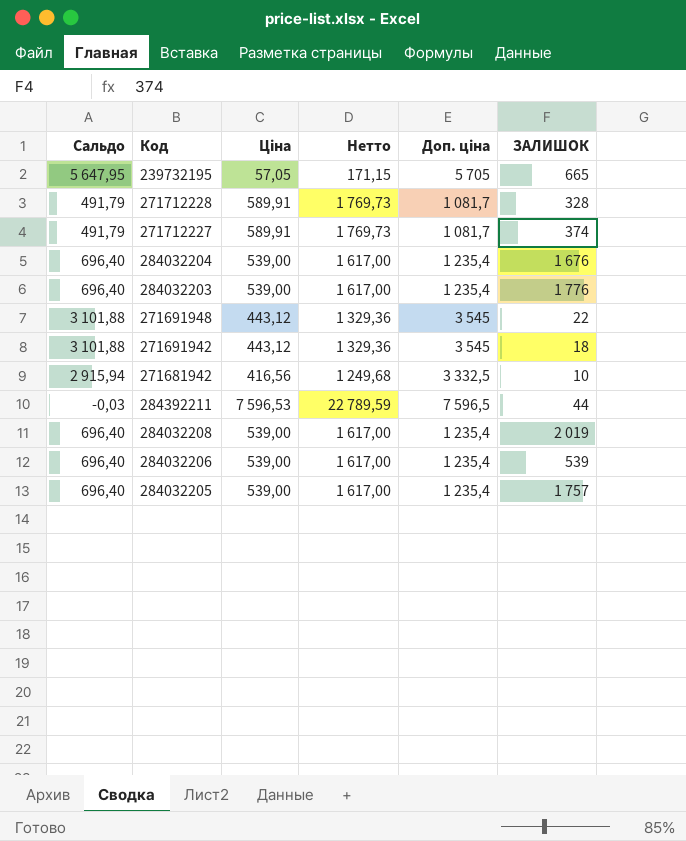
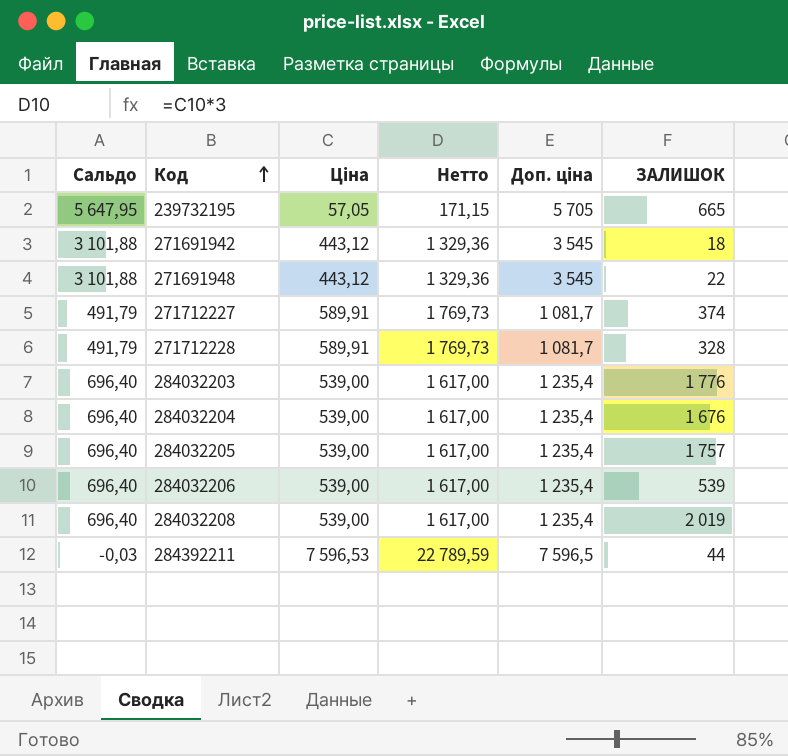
row order: none -> Код ascending
row 271681942: 2 915,94 | 416,56 | 1 249,68 | 3 332,5 | 10 -> none

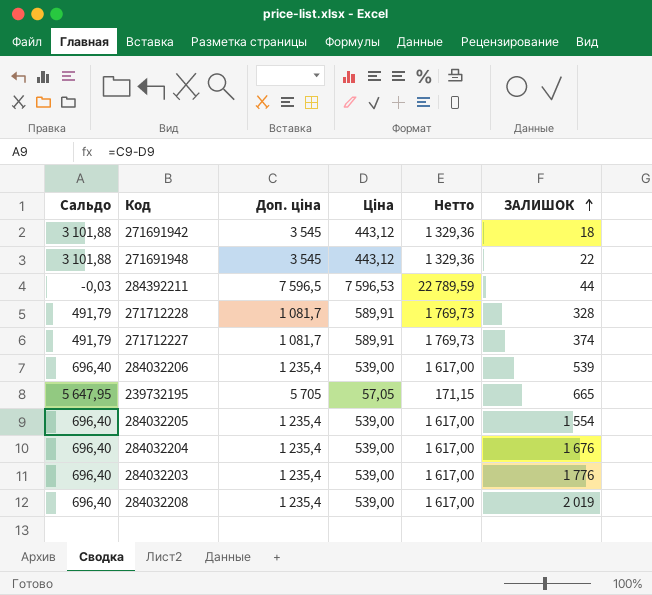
row order: Код ascending -> ЗАЛИШОК ascending
column Доп. ціна | position: 5 -> 3
284032205 | ЗАЛИШОК: 1 757 -> 1 554

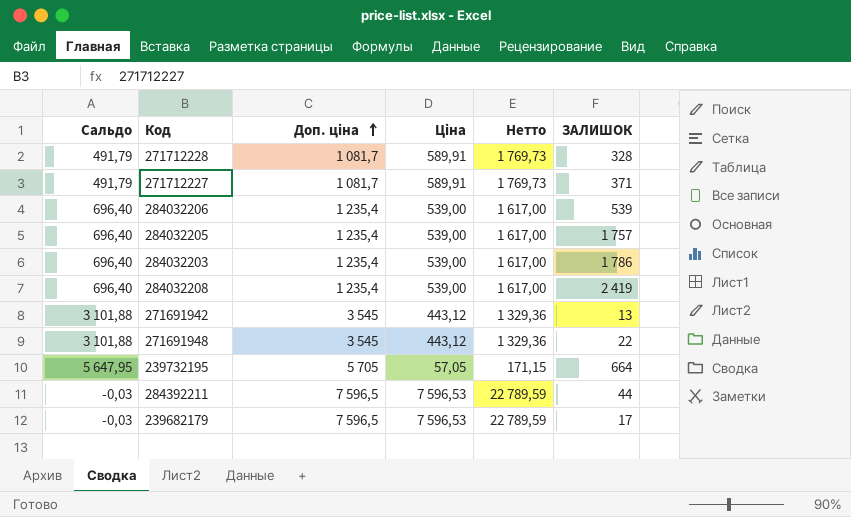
row order: ЗАЛИШОК ascending -> Доп. ціна ascending
row 284032204: 696,40 | 1 235,4 | 539,00 | 1 617,00 | 1 676 -> none
271712227 | ЗАЛИШОК: 374 -> 371
284032205 | ЗАЛИШОК: 1 554 -> 1 757
284032203 | ЗАЛИШОК: 1 776 -> 1 786
284032208 | ЗАЛИШОК: 2 019 -> 2 419
271691942 | ЗАЛИШОК: 18 -> 13
239732195 | ЗАЛИШОК: 665 -> 664
row 239682179: none -> -0,03 | 7 596,5 | 7 596,53 | 22 789,59 | 17

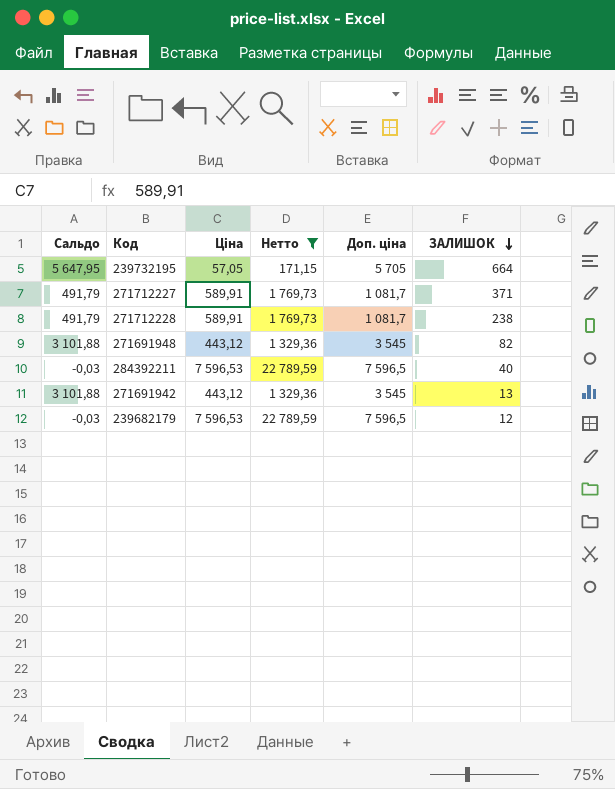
filter: none -> Нетто != 1 617,00
row order: Доп. ціна ascending -> ЗАЛИШОК descending
column Доп. ціна | position: 3 -> 5
271712228 | ЗАЛИШОК: 328 -> 238
271691948 | ЗАЛИШОК: 22 -> 82
284392211 | ЗАЛИШОК: 44 -> 40
239682179 | ЗАЛИШОК: 17 -> 12

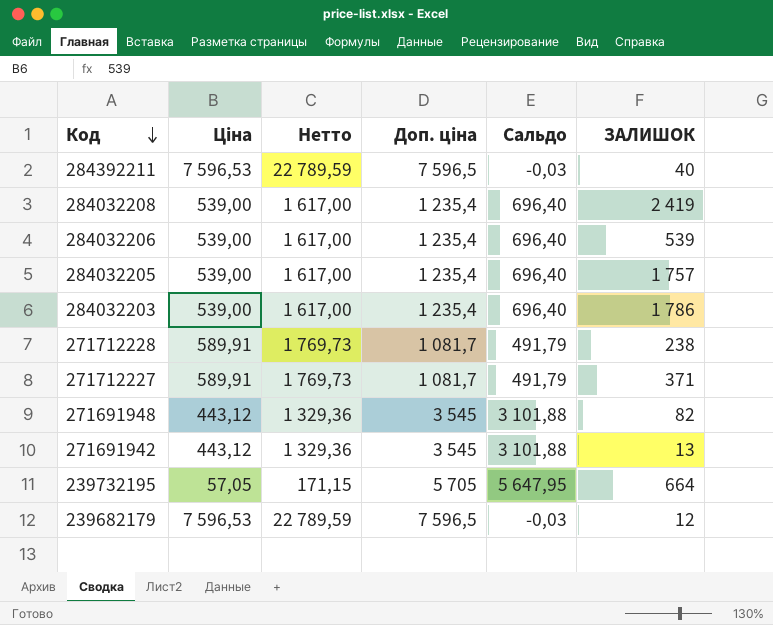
filter: Нетто != 1 617,00 -> none
row order: ЗАЛИШОК descending -> Код descending
column Сальдо | position: 1 -> 5

